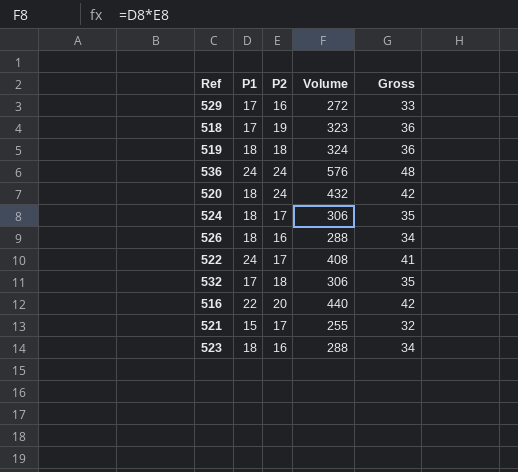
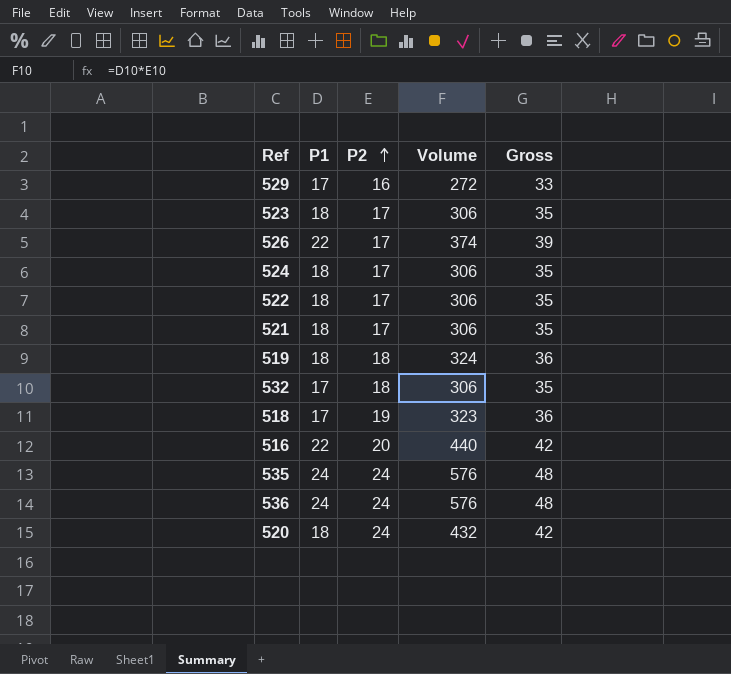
row order: none -> P2 ascending
523 | P2: 16 -> 17
523 | Volume: 288 -> 306
523 | Gross: 34 -> 35
526 | P1: 18 -> 22
526 | P2: 16 -> 17
526 | Volume: 288 -> 374
526 | Gross: 34 -> 39
522 | P1: 24 -> 18
522 | Volume: 408 -> 306
522 | Gross: 41 -> 35
521 | P1: 15 -> 18
521 | Volume: 255 -> 306
521 | Gross: 32 -> 35
row 535: none -> 24 | 24 | 576 | 48

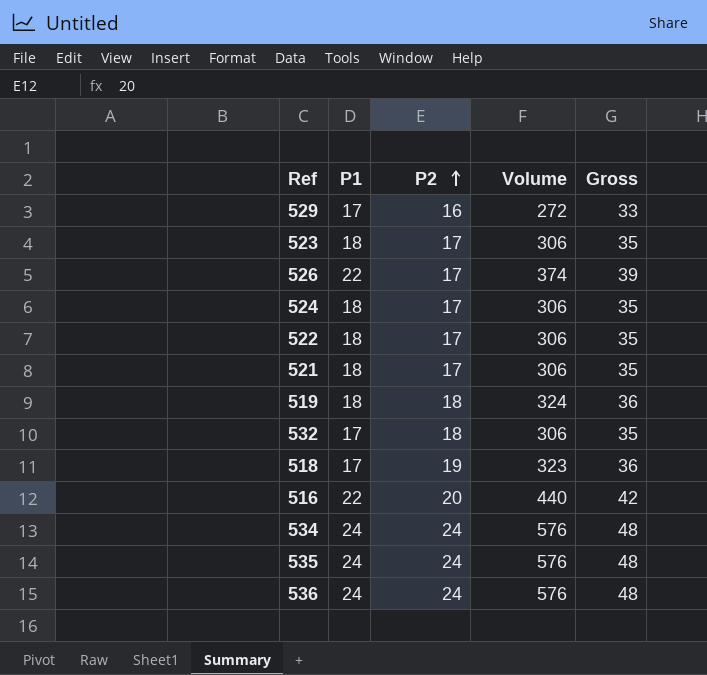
row 520: 18 | 24 | 432 | 42 -> none
row 534: none -> 24 | 24 | 576 | 48

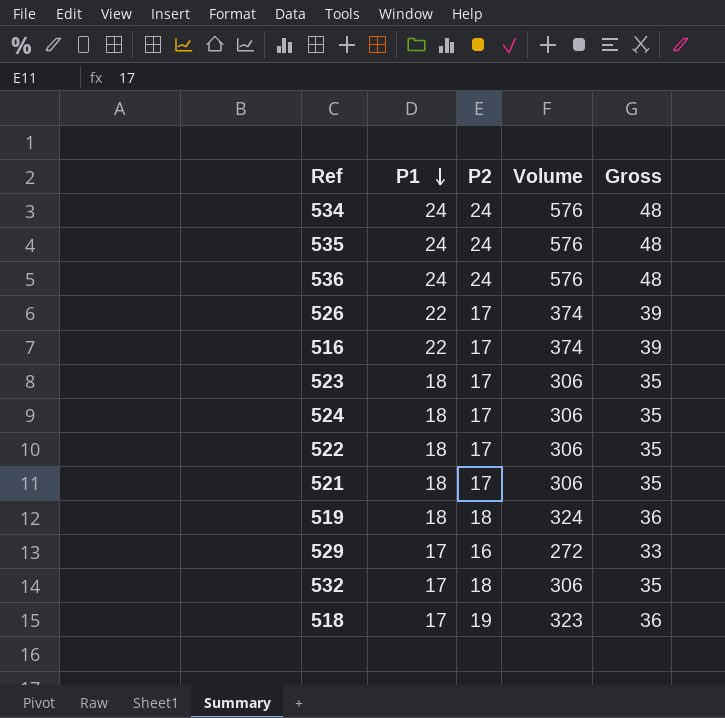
row order: P2 ascending -> P1 descending
516 | P2: 20 -> 17
516 | Volume: 440 -> 374
516 | Gross: 42 -> 39

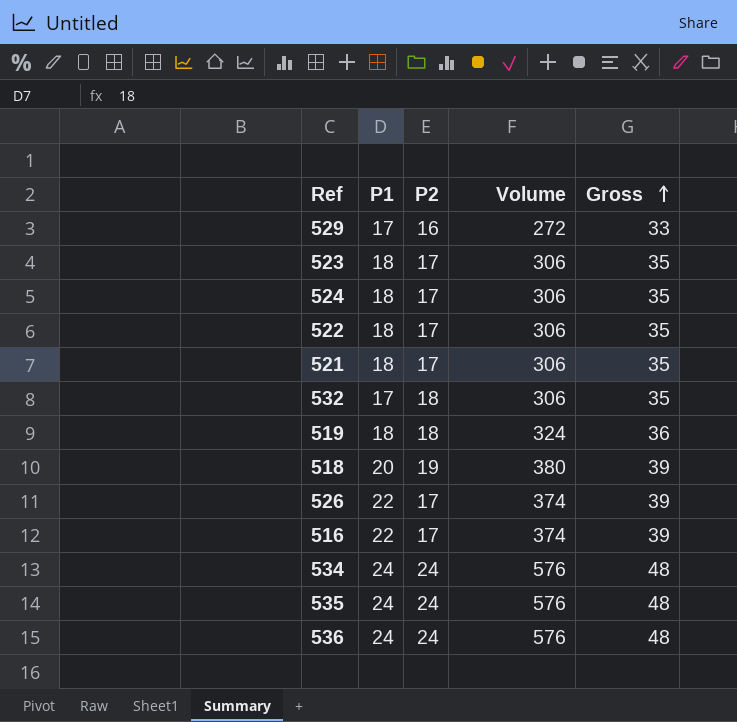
row order: P1 descending -> Gross ascending
518 | P1: 17 -> 20
518 | Volume: 323 -> 380
518 | Gross: 36 -> 39

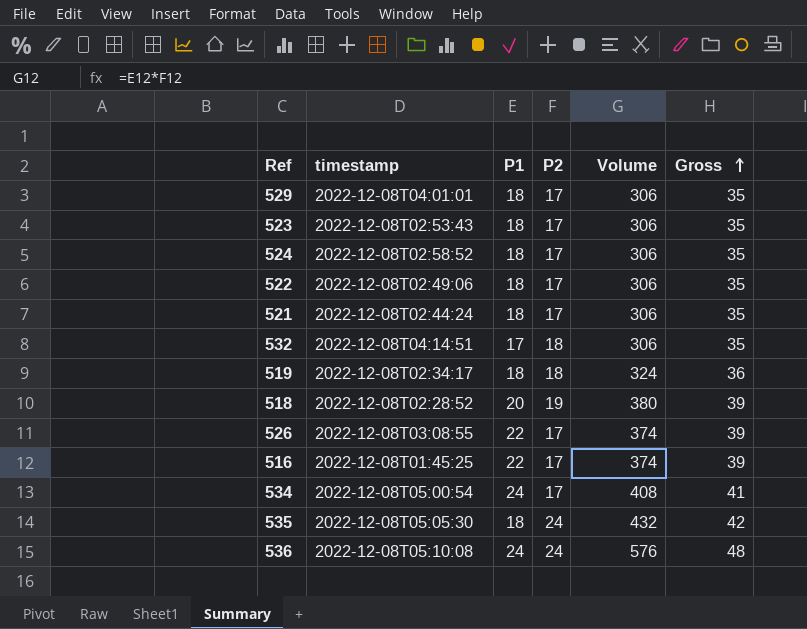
column timestamp | position: none -> 2
529 | P1: 17 -> 18
529 | P2: 16 -> 17
529 | Volume: 272 -> 306
529 | Gross: 33 -> 35
534 | P2: 24 -> 17
534 | Volume: 576 -> 408
534 | Gross: 48 -> 41
535 | P1: 24 -> 18
535 | Volume: 576 -> 432
535 | Gross: 48 -> 42

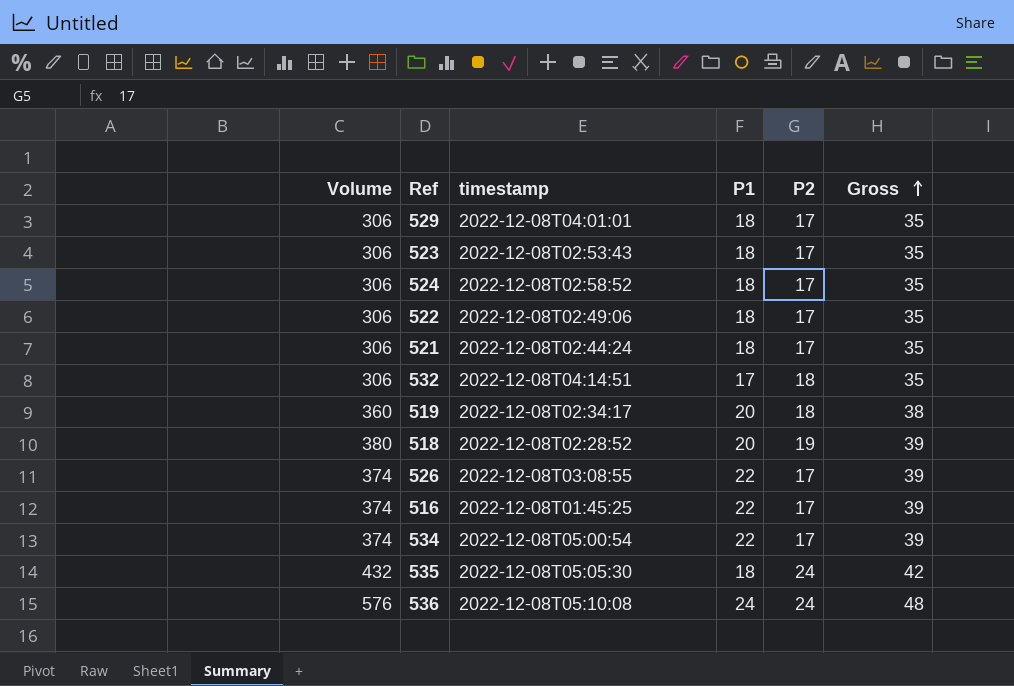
column Volume | position: 5 -> 1
519 | Volume: 324 -> 360
519 | P1: 18 -> 20
519 | Gross: 36 -> 38
534 | Volume: 408 -> 374
534 | P1: 24 -> 22
534 | Gross: 41 -> 39

